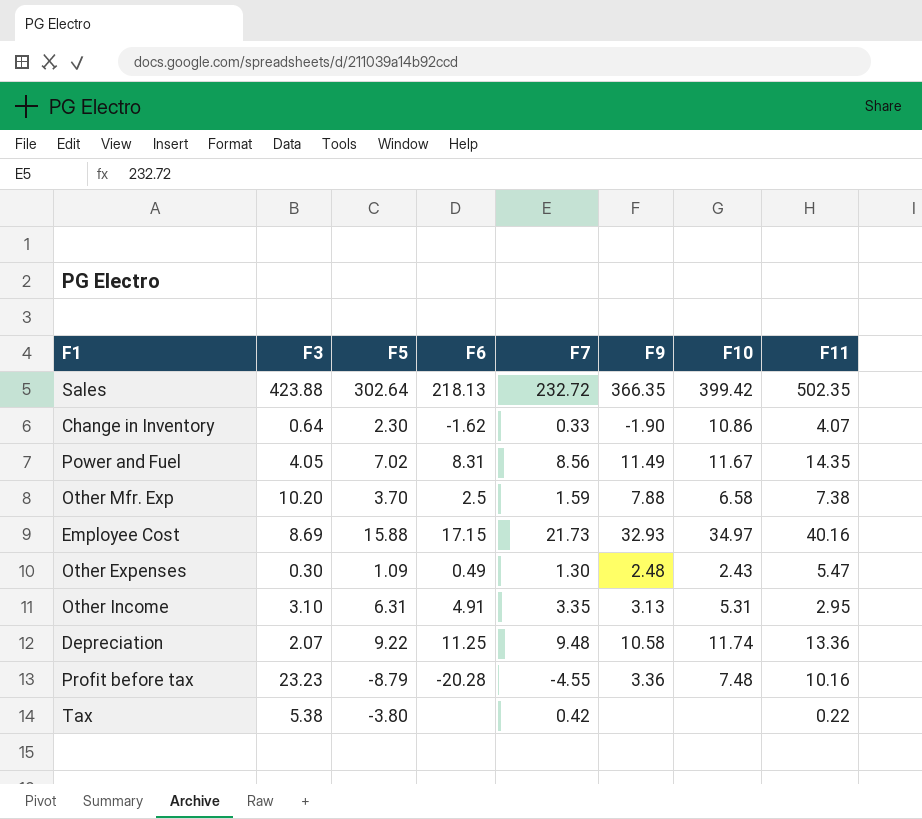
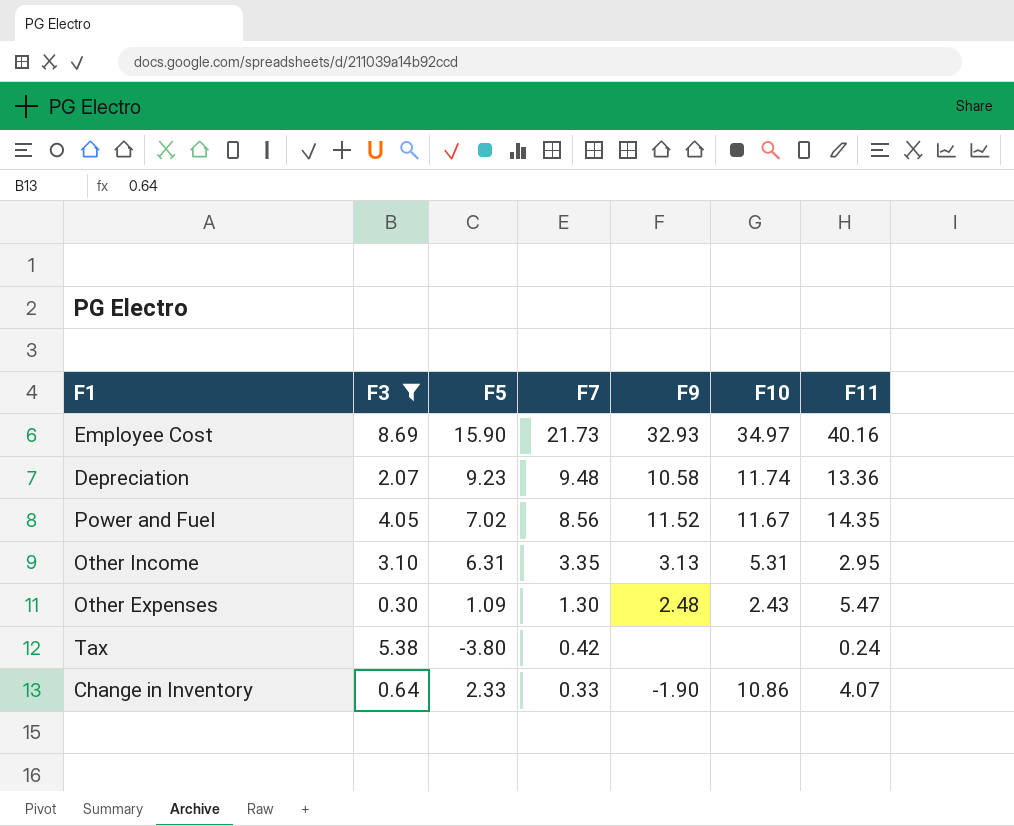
filter: none -> F3 <= 8.69
row order: none -> F7 descending
column F6 | position: 4 -> none
Employee Cost | F5: 15.88 -> 15.90
Depreciation | F5: 9.22 -> 9.23
Power and Fuel | F9: 11.49 -> 11.52
Tax | F11: 0.22 -> 0.24
Change in Inventory | F5: 2.30 -> 2.33

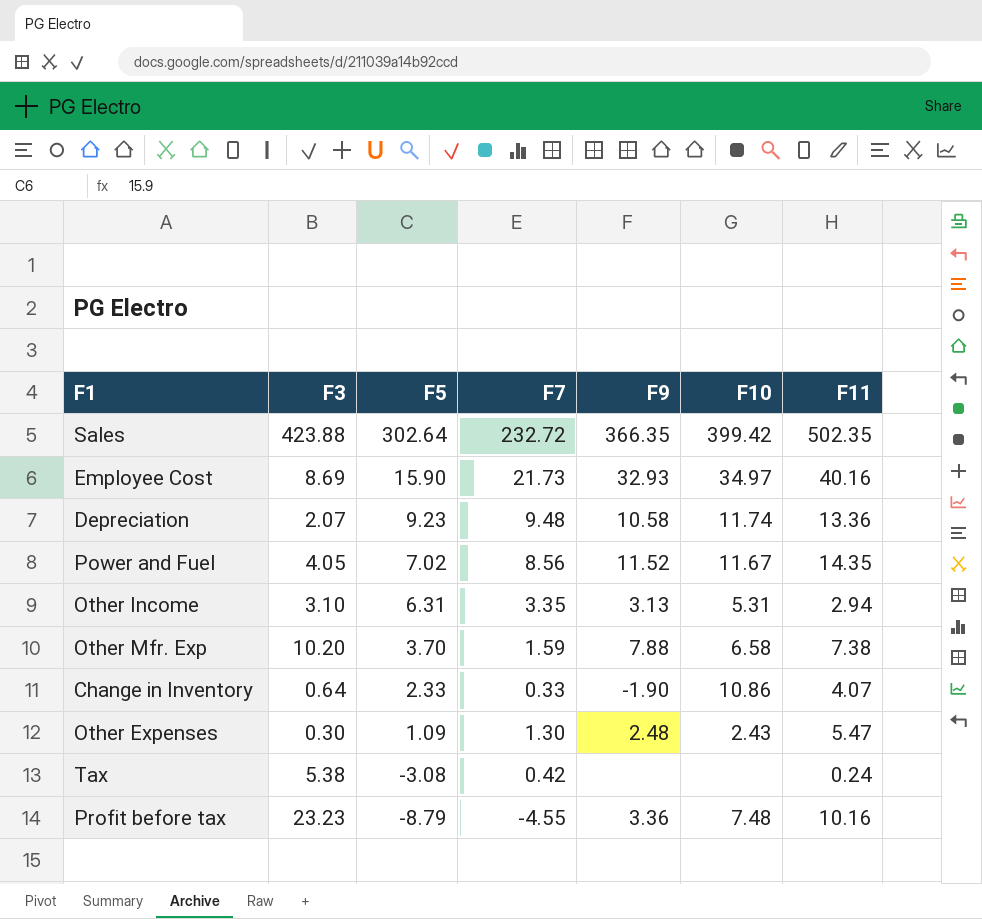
filter: F3 <= 8.69 -> none
row order: F7 descending -> F5 descending
Other Income | F11: 2.95 -> 2.94
Tax | F5: -3.80 -> -3.08

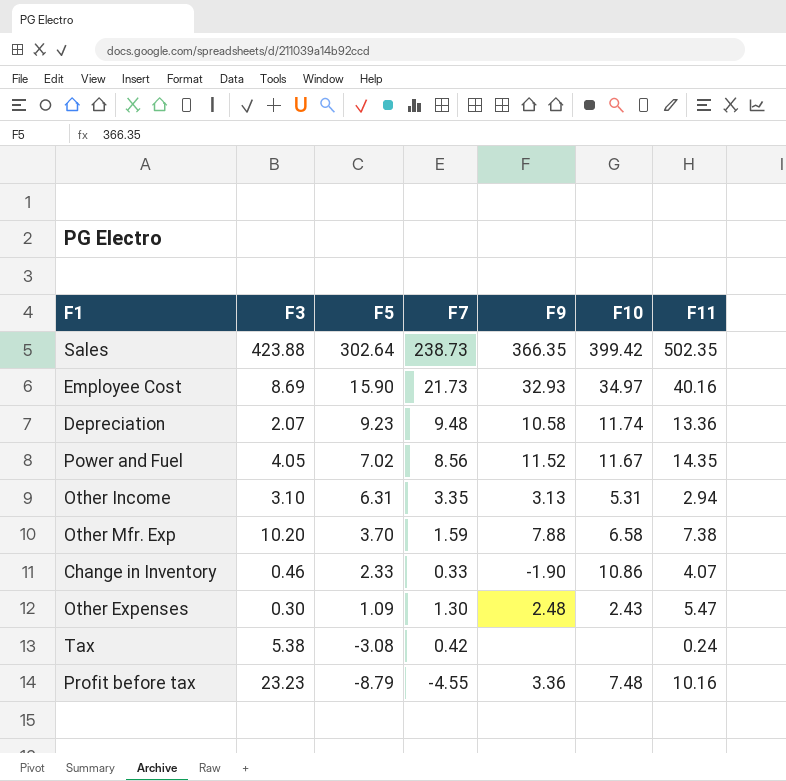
Sales | F7: 232.72 -> 238.73
Change in Inventory | F3: 0.64 -> 0.46

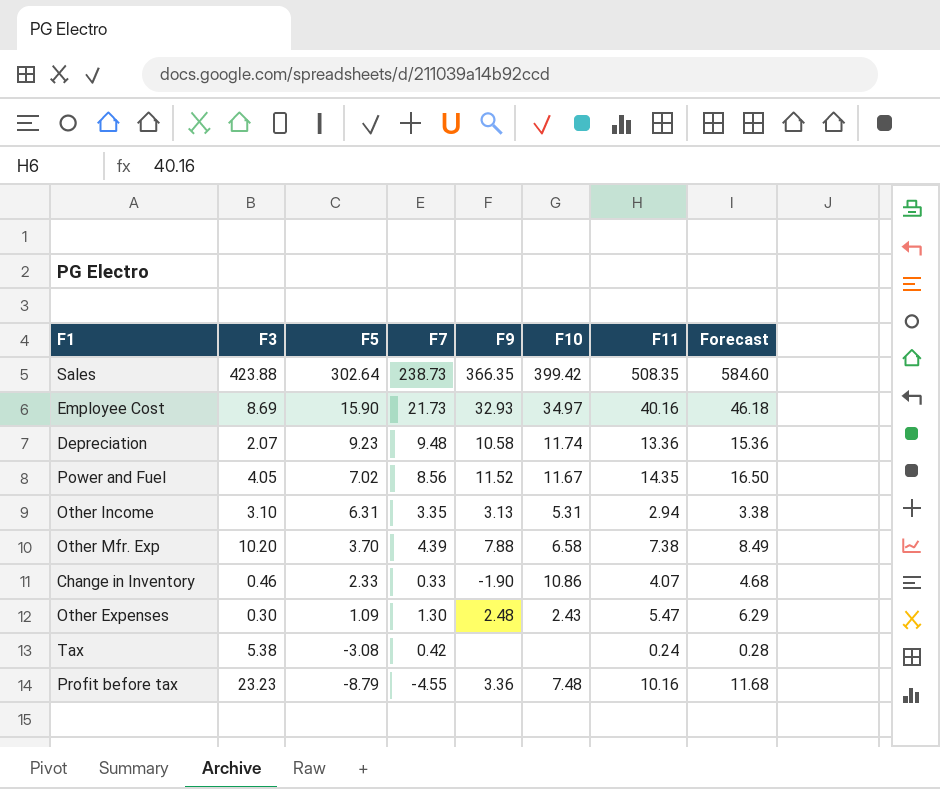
column Forecast | formula: none -> [F11] * 1.15
Sales | F11: 502.35 -> 508.35
Other Mfr. Exp | F7: 1.59 -> 4.39

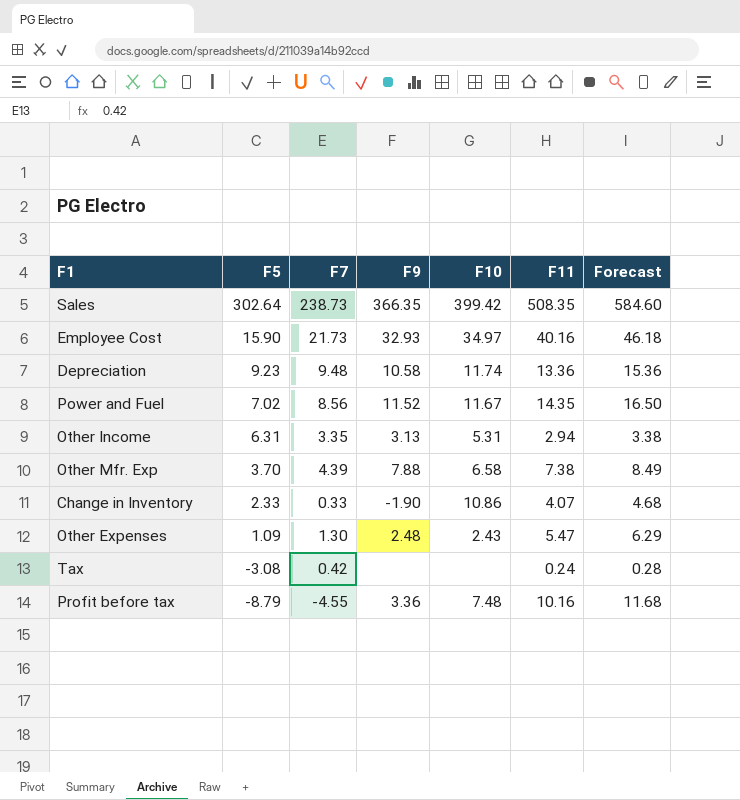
column F3 | position: 2 -> none

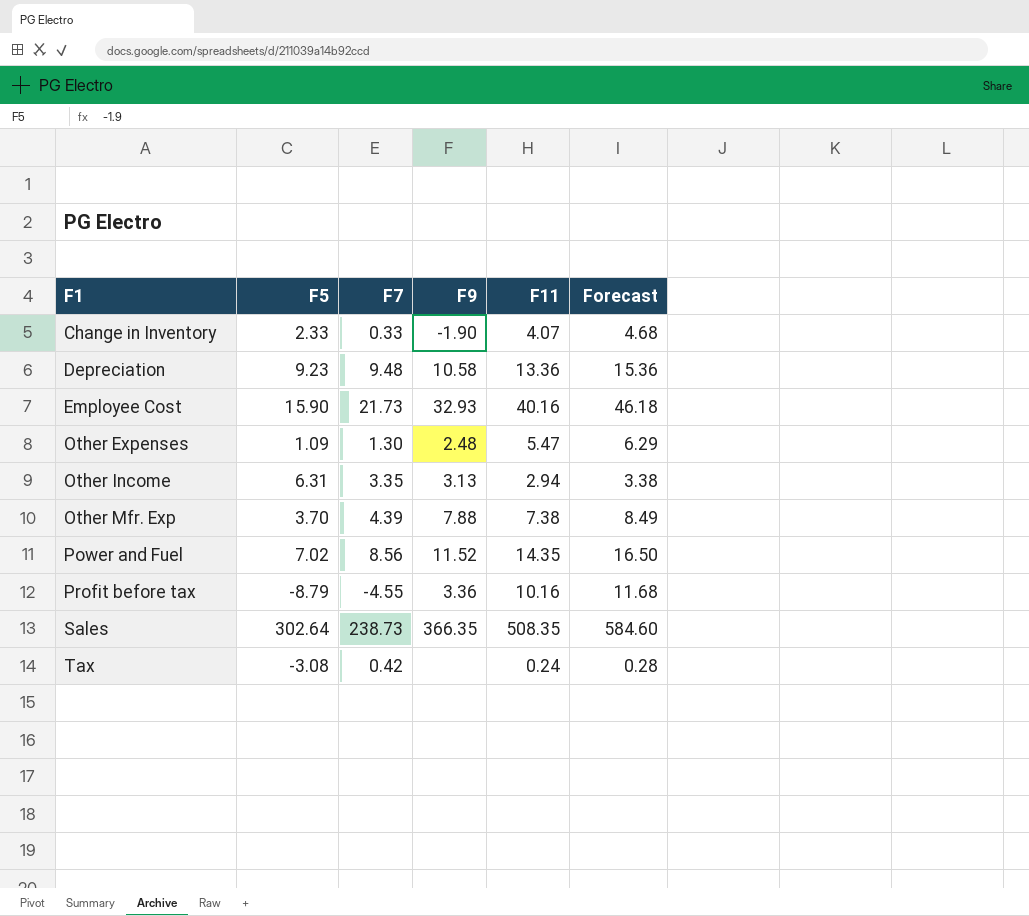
row order: F5 descending -> F1 ascending
column F10 | position: 5 -> none

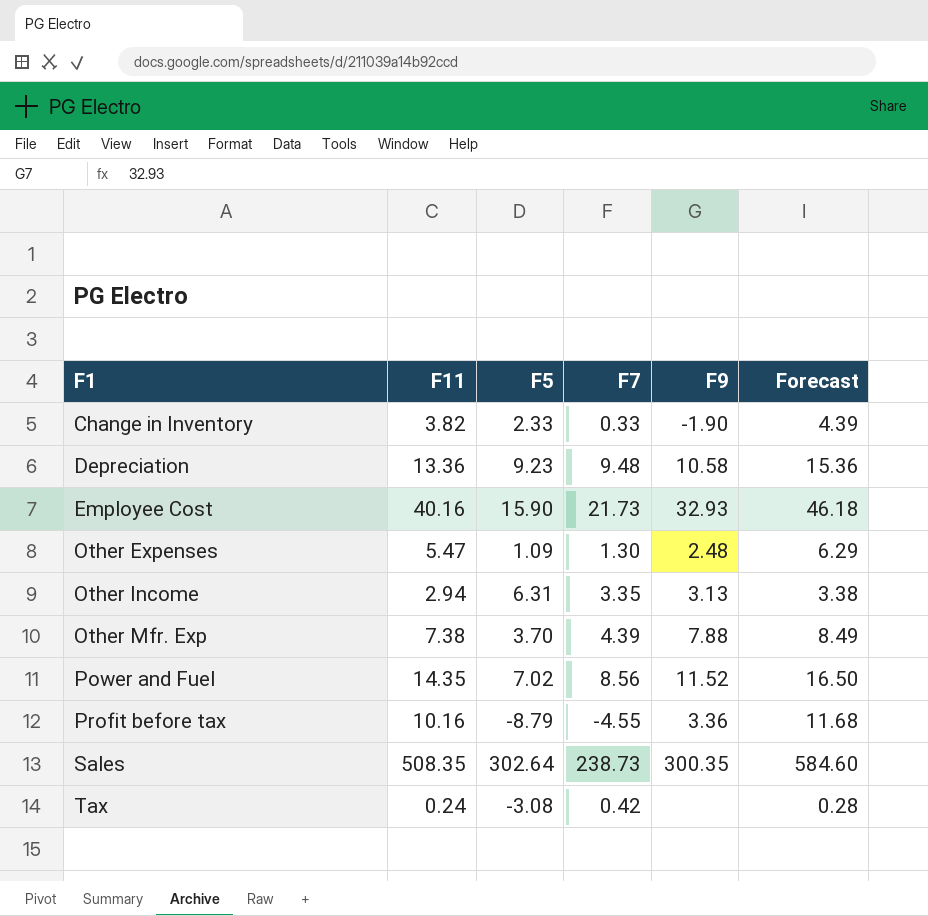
column F11 | position: 5 -> 2
Change in Inventory | F11: 4.07 -> 3.82
Change in Inventory | Forecast: 4.68 -> 4.39
Sales | F9: 366.35 -> 300.35

